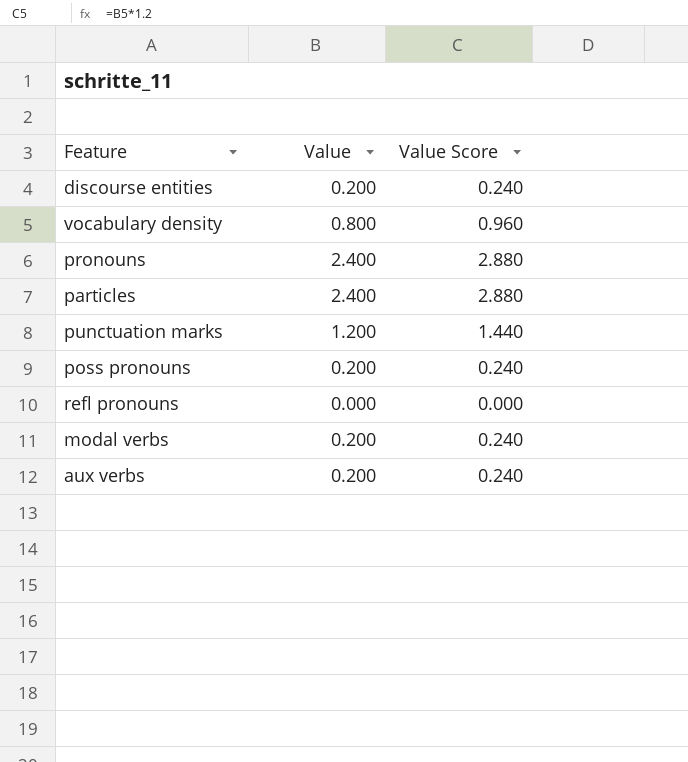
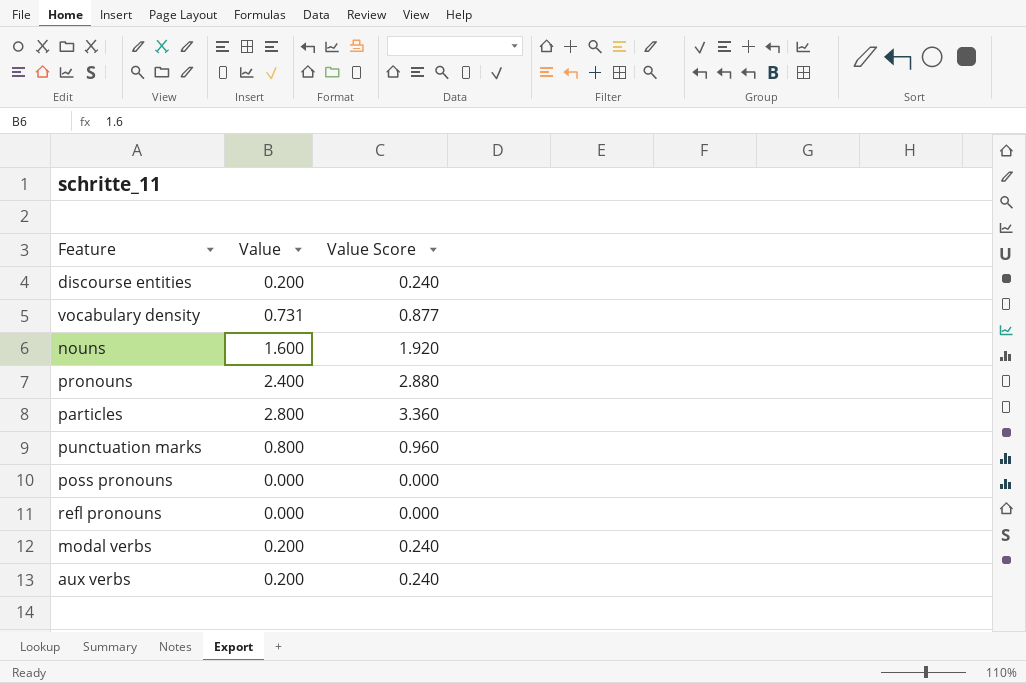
vocabulary density | Value: 0.800 -> 0.731
vocabulary density | Value Score: 0.960 -> 0.877
row nouns: none -> 1.600 | 1.920
particles | Value: 2.400 -> 2.800
particles | Value Score: 2.880 -> 3.360
punctuation marks | Value: 1.200 -> 0.800
punctuation marks | Value Score: 1.440 -> 0.960
poss pronouns | Value: 0.200 -> 0.000
poss pronouns | Value Score: 0.240 -> 0.000

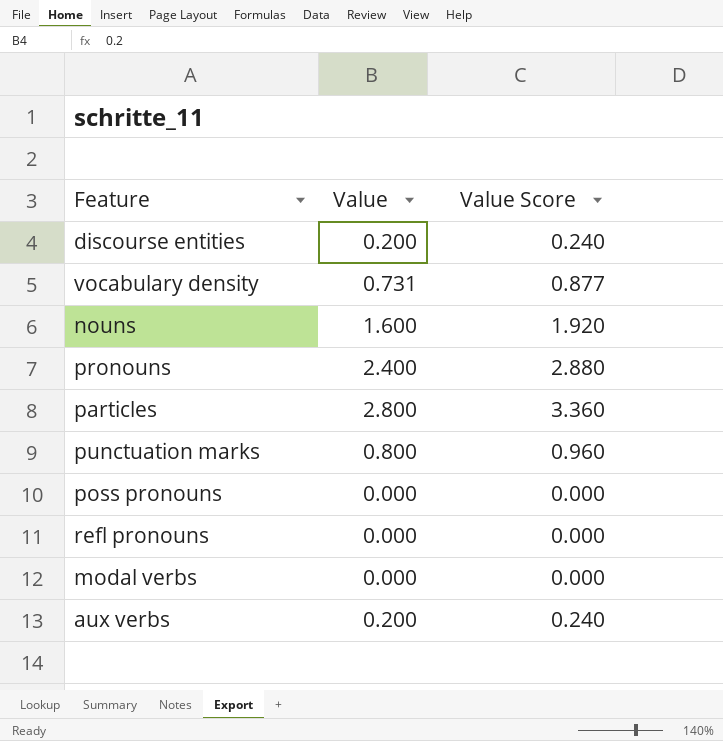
modal verbs | Value: 0.200 -> 0.000
modal verbs | Value Score: 0.240 -> 0.000

